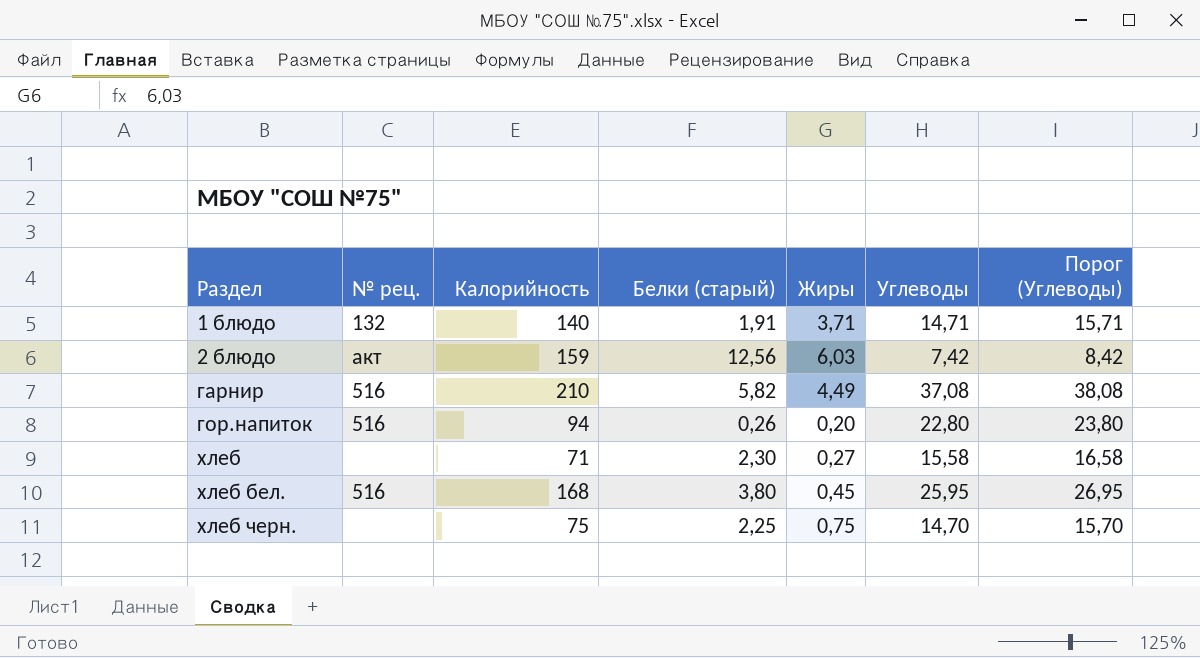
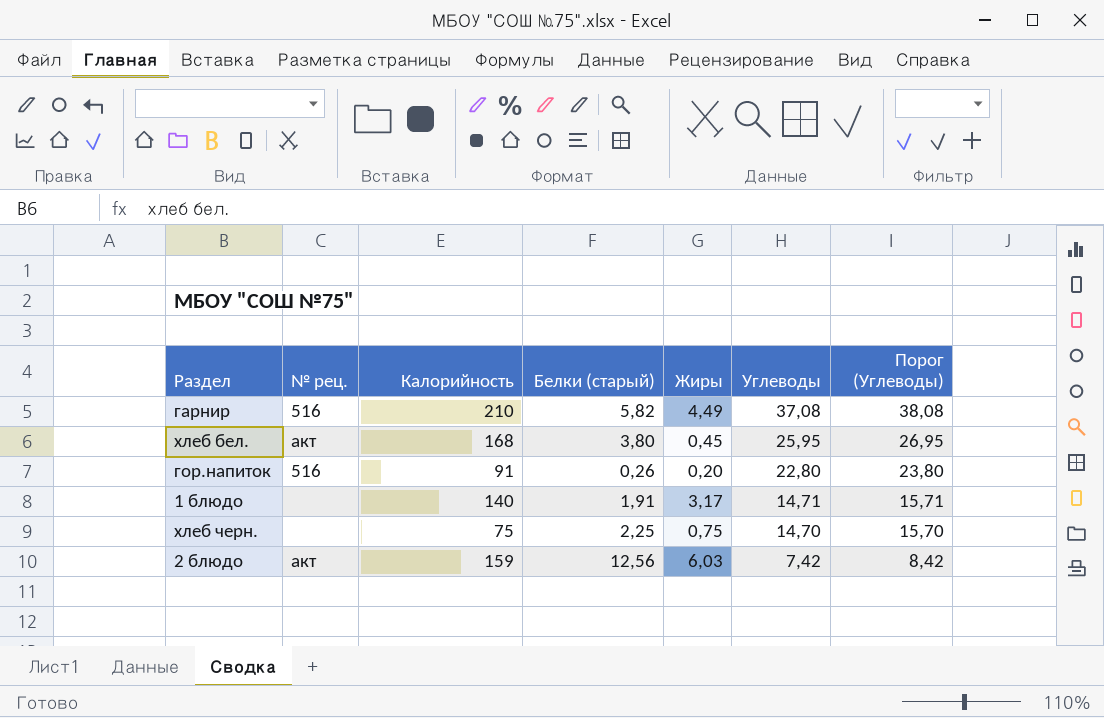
row order: Раздел ascending -> Углеводы descending
row хлеб: none | 71 | 2,30 | 0,27 | 15,58 | 16,58 -> none
хлеб бел. | № рец.: 516 -> акт
гор.напиток | Калорийность: 94 -> 91
1 блюдо | № рец.: 132 -> none
1 блюдо | Жиры: 3,71 -> 3,17

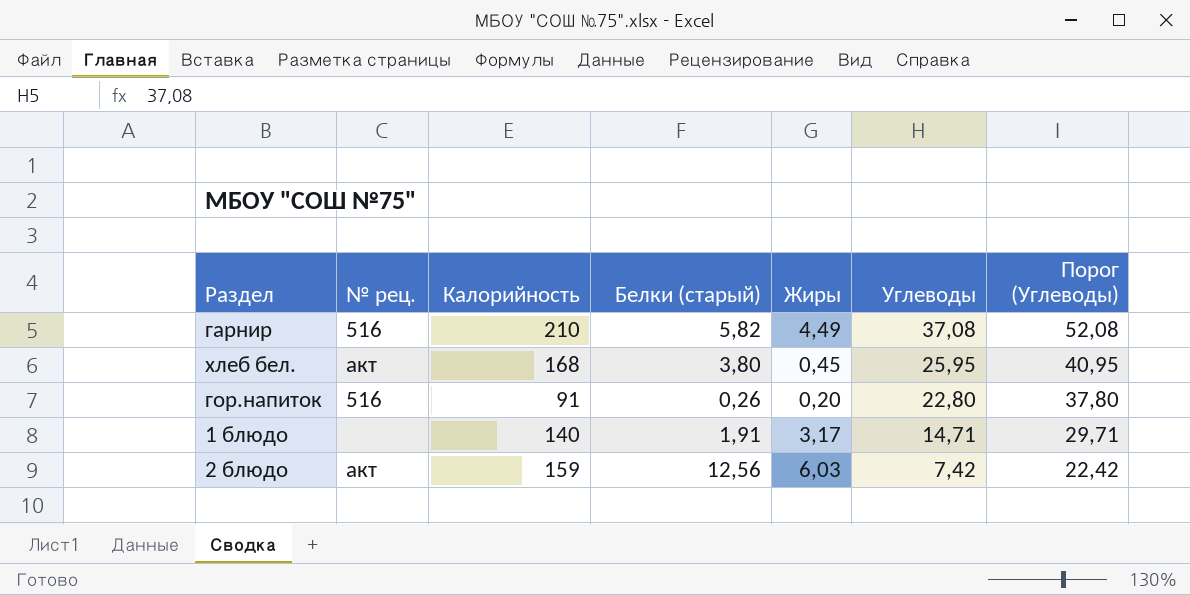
column Порог (Углеводы) | formula: [Углеводы] + 1 -> [Углеводы] + 15
row хлеб черн.: none | 75 | 2,25 | 0,75 | 14,70 | 15,70 -> none

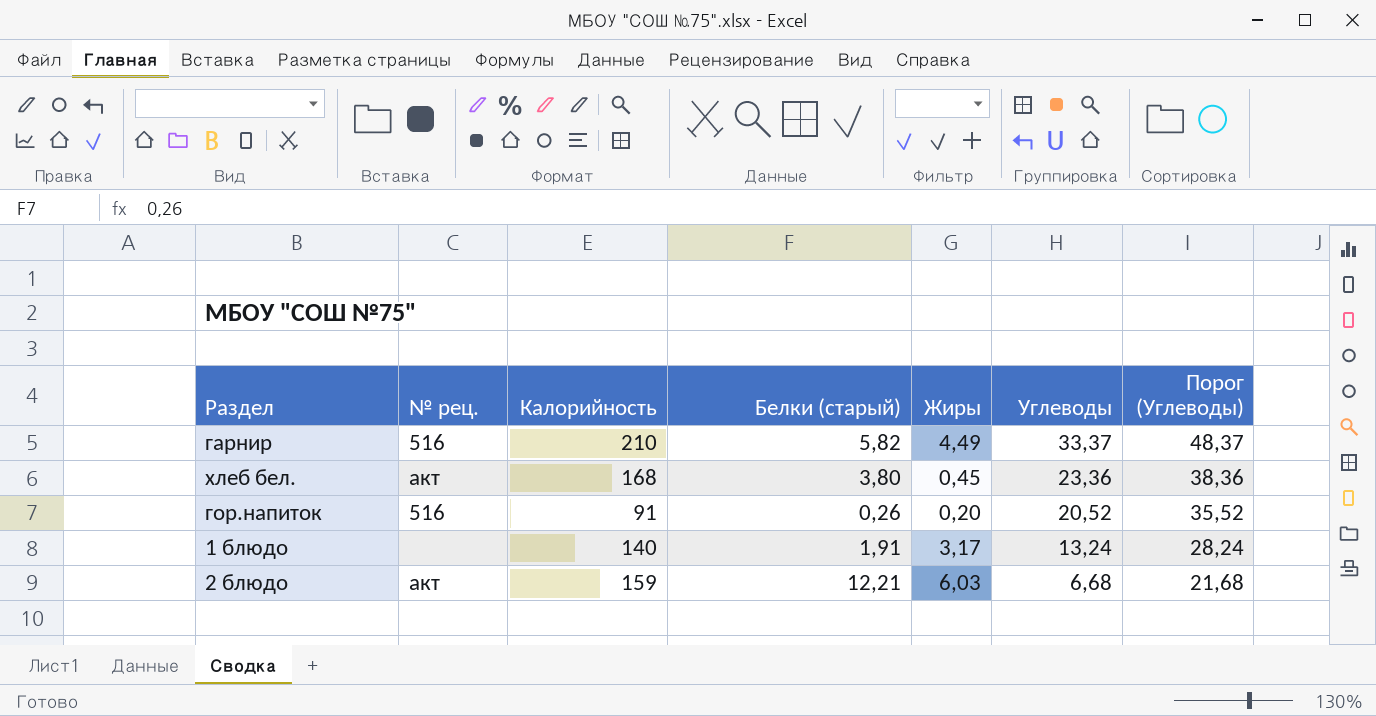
гарнир | Углеводы: 37,08 -> 33,37
гарнир | Порог (Углеводы): 52,08 -> 48,37
хлеб бел. | Углеводы: 25,95 -> 23,36
хлеб бел. | Порог (Углеводы): 40,95 -> 38,36
гор.напиток | Углеводы: 22,80 -> 20,52
гор.напиток | Порог (Углеводы): 37,80 -> 35,52
1 блюдо | Углеводы: 14,71 -> 13,24
1 блюдо | Порог (Углеводы): 29,71 -> 28,24
2 блюдо | Белки (старый): 12,56 -> 12,21
2 блюдо | Углеводы: 7,42 -> 6,68
2 блюдо | Порог (Углеводы): 22,42 -> 21,68

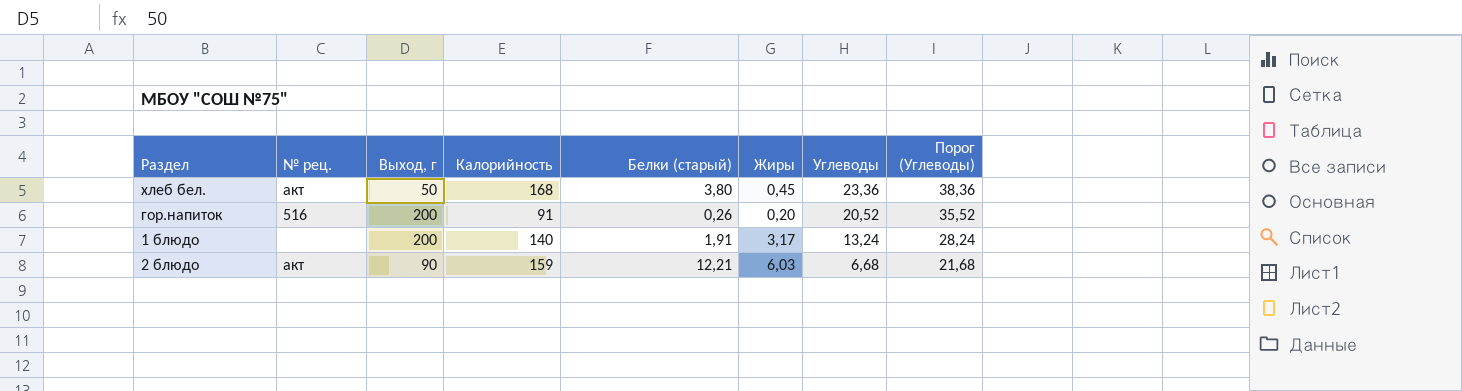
column Выход, г | position: none -> 3
row гарнир: 516 | 210 | 5,82 | 4,49 | 33,37 | 48,37 -> none

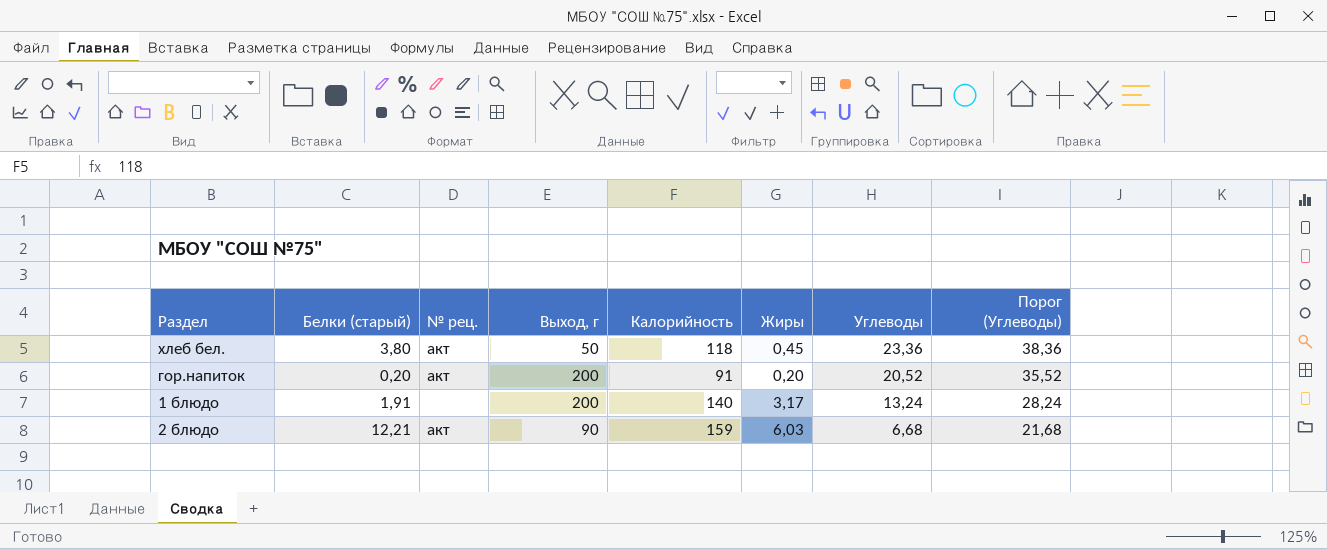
column Белки (старый) | position: 5 -> 2
хлеб бел. | Калорийность: 168 -> 118
гор.напиток | Белки (старый): 0,26 -> 0,20
гор.напиток | № рец.: 516 -> акт

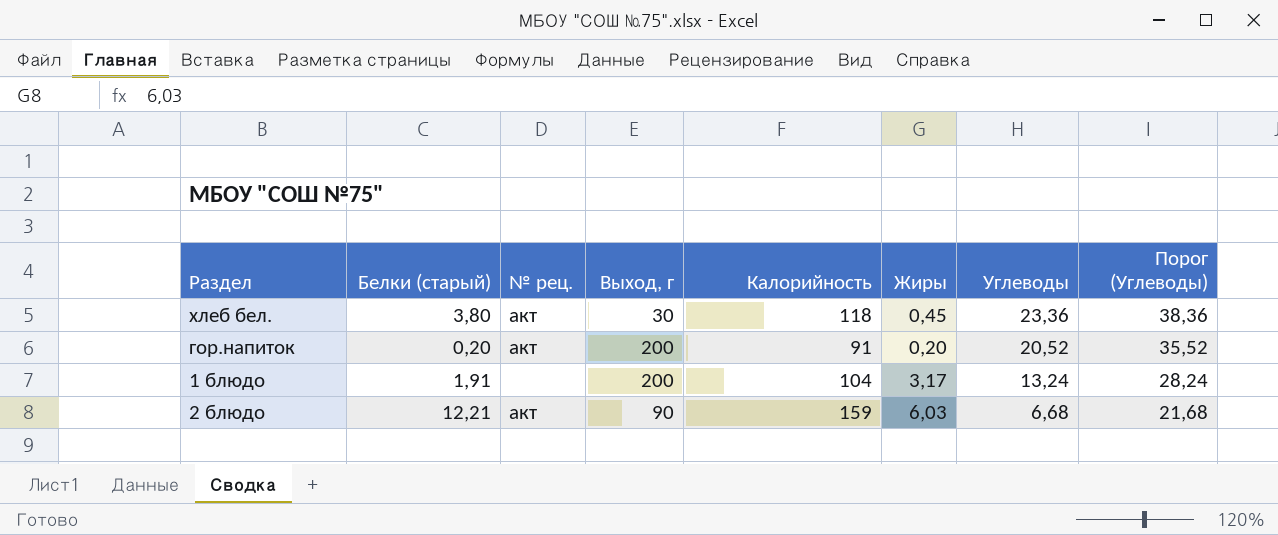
хлеб бел. | Выход, г: 50 -> 30
1 блюдо | Калорийность: 140 -> 104

